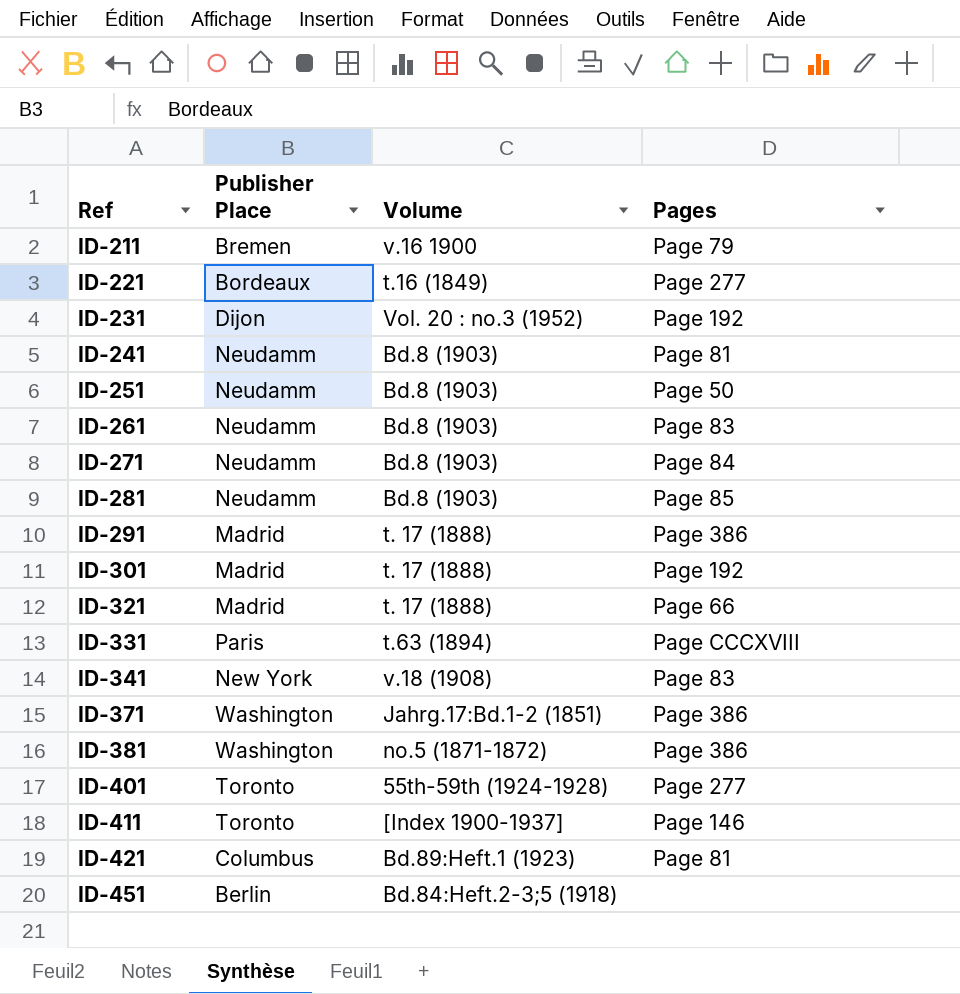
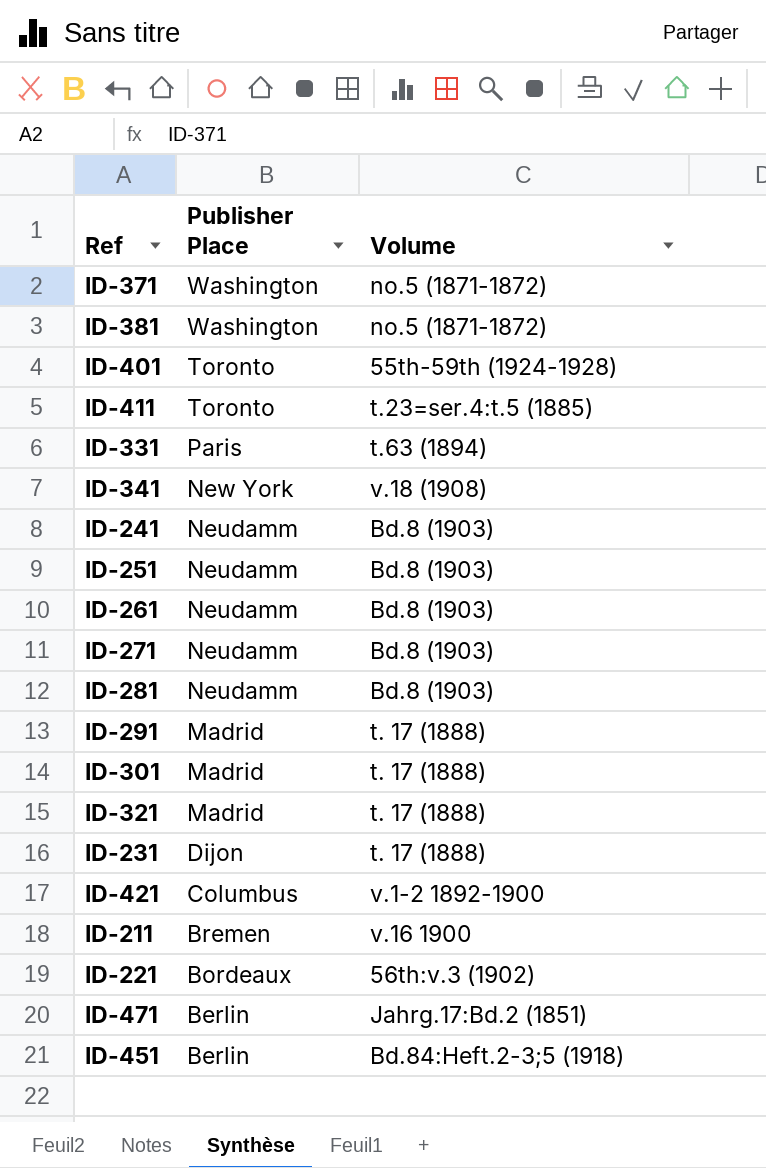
row order: Ref ascending -> Publisher Place descending
column Pages | position: 4 -> none
ID-371 | Volume: Jahrg.17:Bd.1-2 (1851) -> no.5 (1871-1872)
ID-411 | Volume: [Index 1900-1937] -> t.23=ser.4:t.5 (1885)
ID-231 | Volume: Vol. 20 : no.3 (1952) -> t. 17 (1888)
ID-421 | Volume: Bd.89:Heft.1 (1923) -> v.1-2 1892-1900
ID-221 | Volume: t.16 (1849) -> 56th:v.3 (1902)
row ID-471: none -> Berlin | Jahrg.17:Bd.2 (1851)

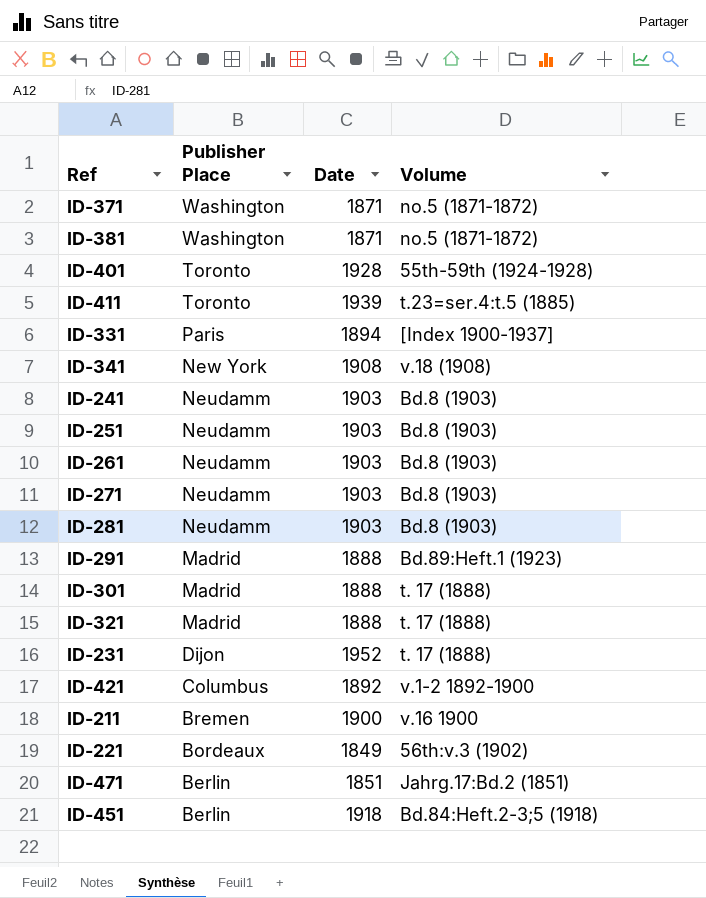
column Date | position: none -> 3
ID-331 | Volume: t.63 (1894) -> [Index 1900-1937]
ID-291 | Volume: t. 17 (1888) -> Bd.89:Heft.1 (1923)

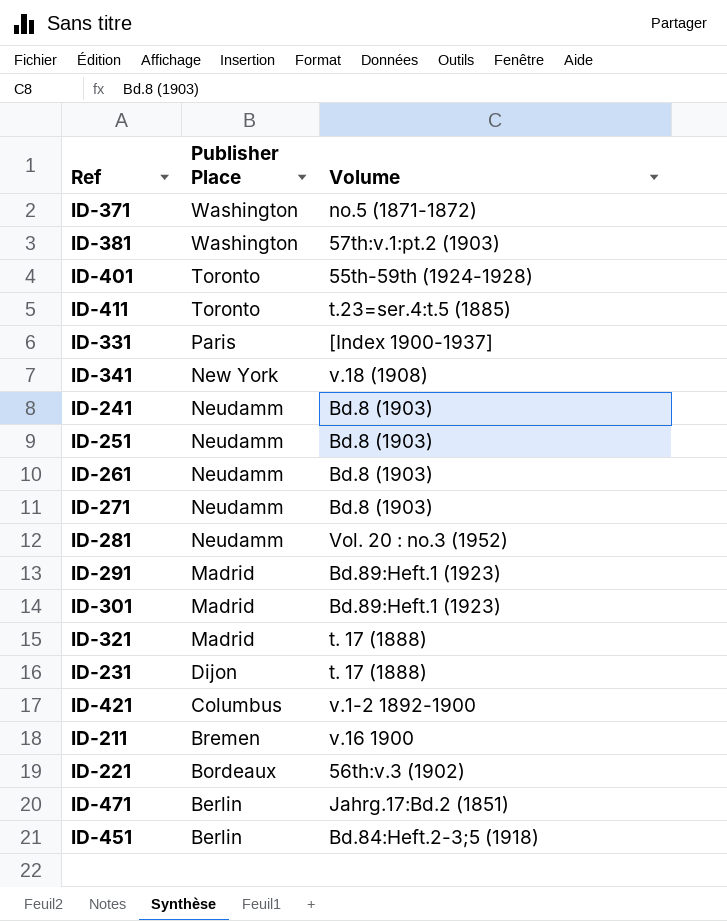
column Date | position: 3 -> none
ID-381 | Volume: no.5 (1871-1872) -> 57th:v.1:pt.2 (1903)
ID-281 | Volume: Bd.8 (1903) -> Vol. 20 : no.3 (1952)
ID-301 | Volume: t. 17 (1888) -> Bd.89:Heft.1 (1923)

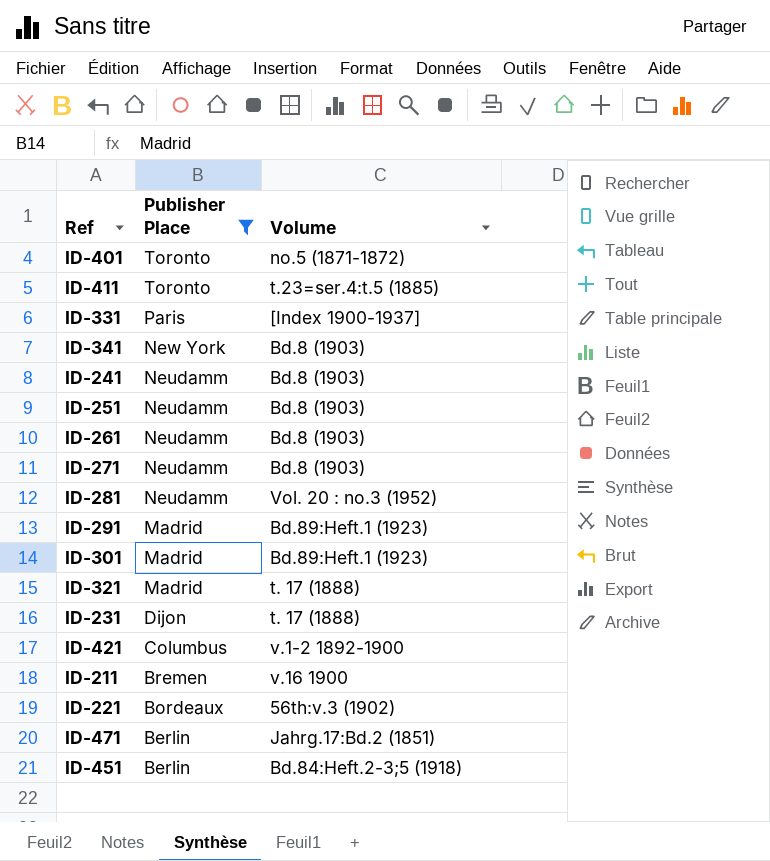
filter: none -> Publisher Place != Washington
ID-401 | Volume: 55th-59th (1924-1928) -> no.5 (1871-1872)
ID-341 | Volume: v.18 (1908) -> Bd.8 (1903)

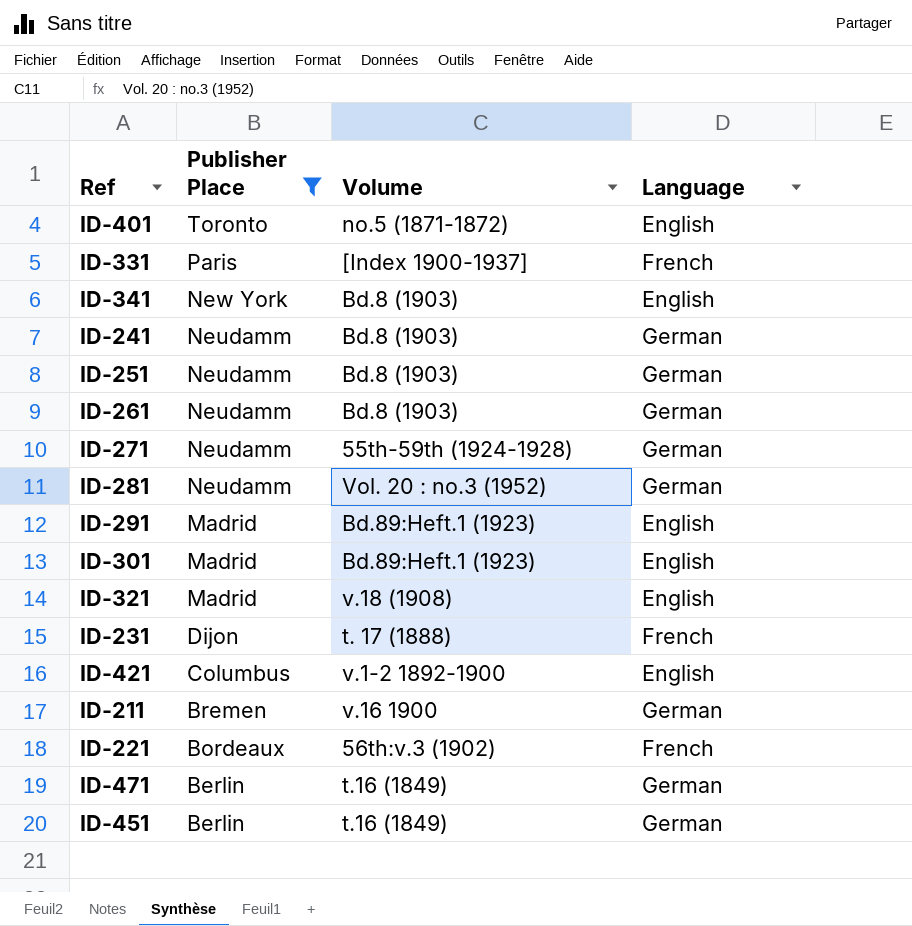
column Language | position: none -> 4
row ID-411: Toronto | t.23=ser.4:t.5 (1885) -> none
ID-271 | Volume: Bd.8 (1903) -> 55th-59th (1924-1928)
ID-321 | Volume: t. 17 (1888) -> v.18 (1908)
ID-471 | Volume: Jahrg.17:Bd.2 (1851) -> t.16 (1849)
ID-451 | Volume: Bd.84:Heft.2-3;5 (1918) -> t.16 (1849)

